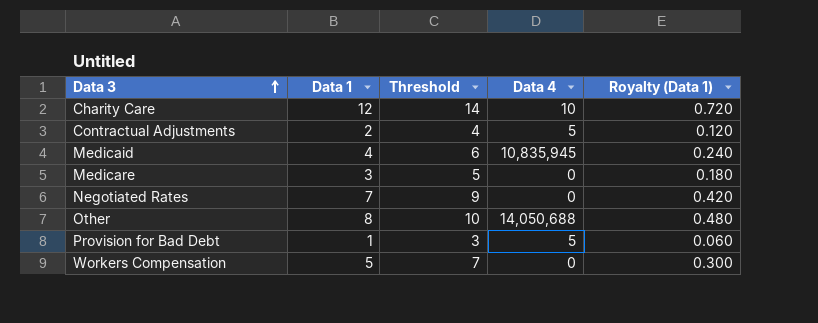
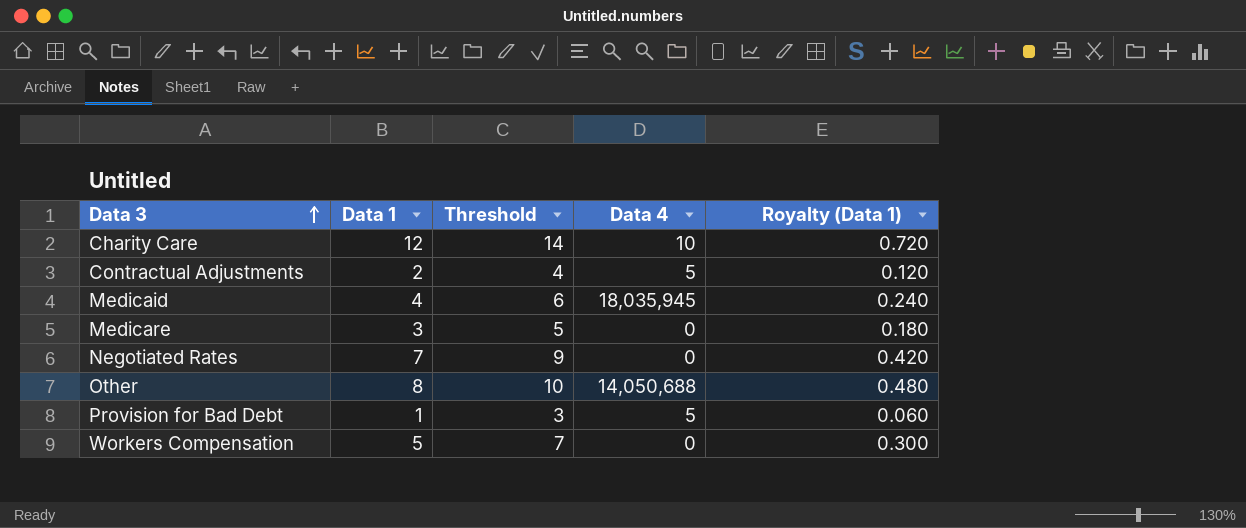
Medicaid | Data 4: 10,835,945 -> 18,035,945

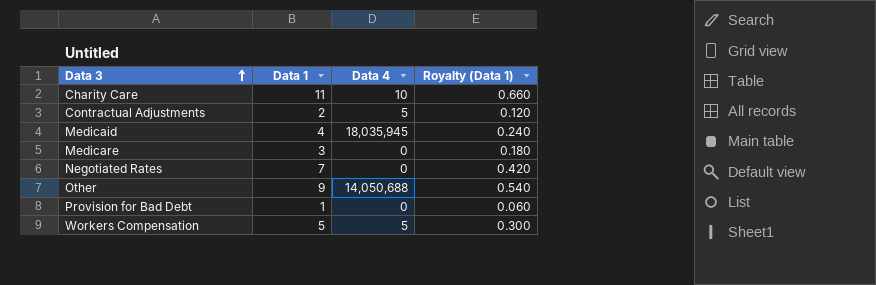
column Threshold | formula: [Data 1] + 2 -> none
Charity Care | Data 1: 12 -> 11
Charity Care | Royalty (Data 1): 0.720 -> 0.660
Other | Data 1: 8 -> 9
Other | Royalty (Data 1): 0.480 -> 0.540
Provision for Bad Debt | Data 4: 5 -> 0
Workers Compensation | Data 4: 0 -> 5

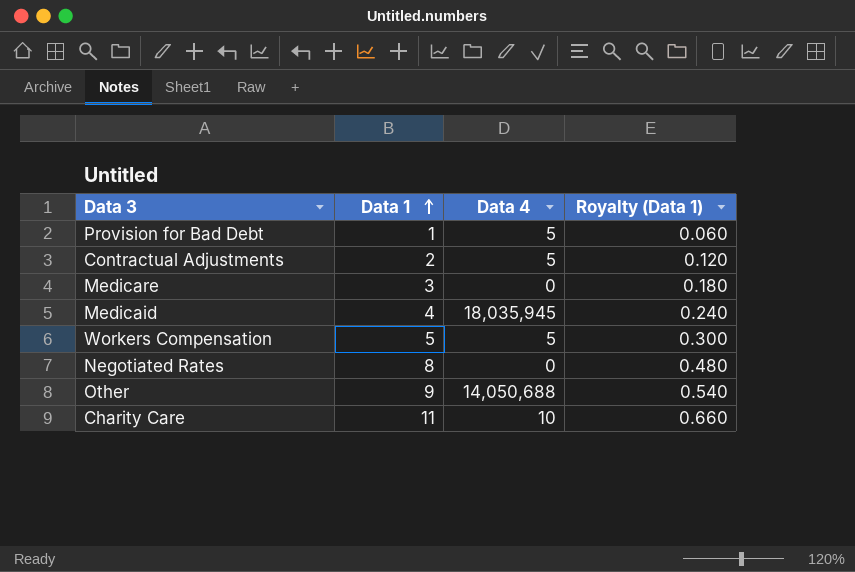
row order: Data 3 ascending -> Data 1 ascending
Provision for Bad Debt | Data 4: 0 -> 5
Negotiated Rates | Data 1: 7 -> 8
Negotiated Rates | Royalty (Data 1): 0.420 -> 0.480

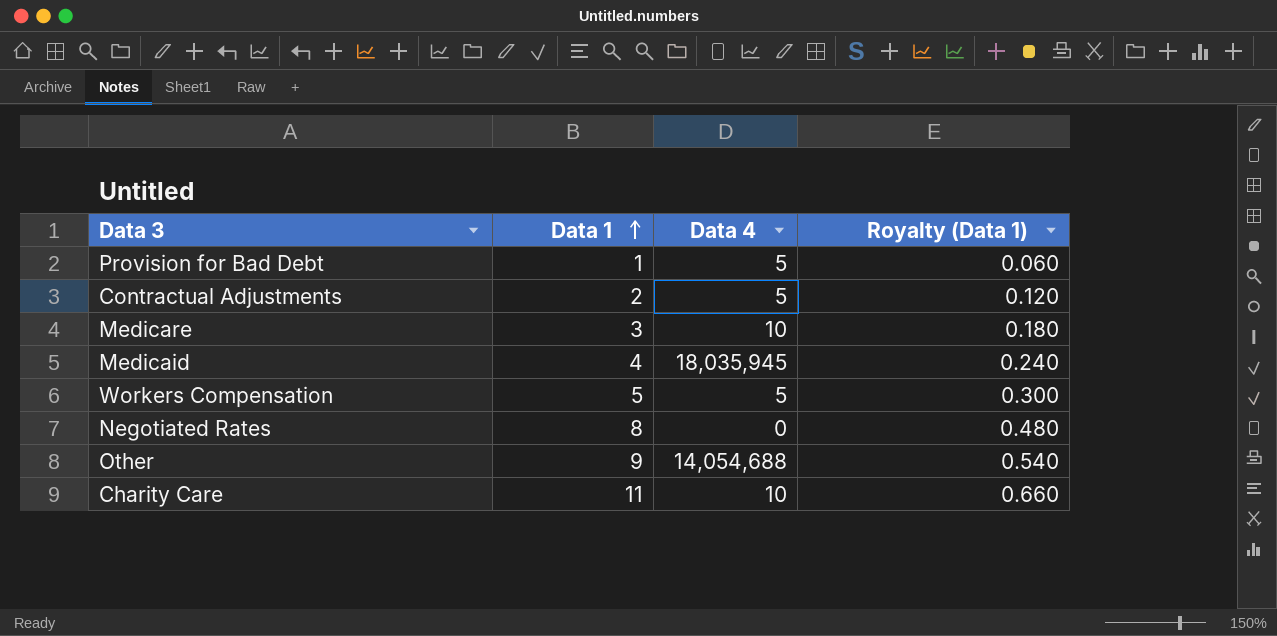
Medicare | Data 4: 0 -> 10
Other | Data 4: 14,050,688 -> 14,054,688

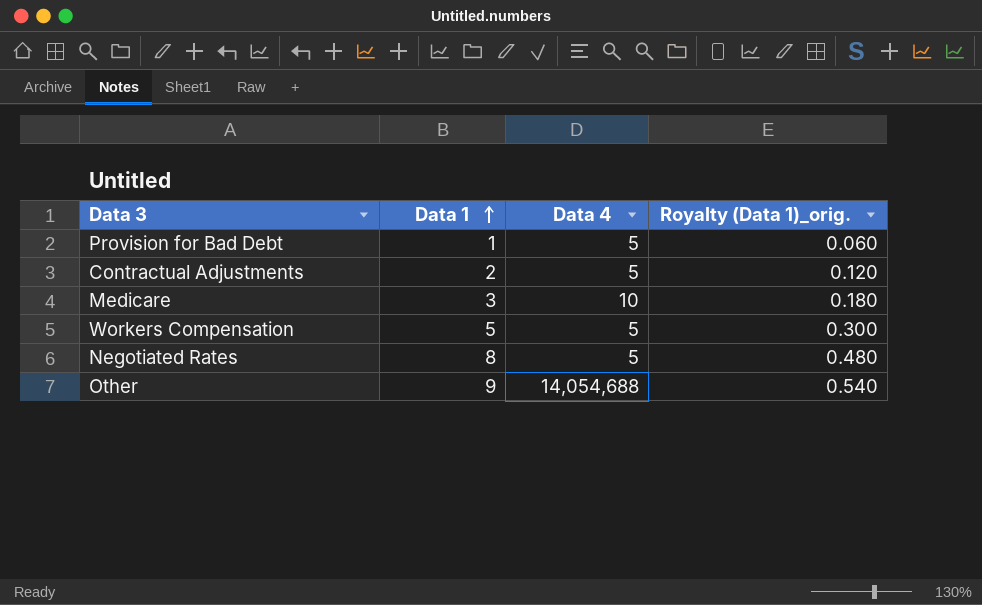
column name: Royalty (Data 1) -> Royalty (Data 1)_orig.
row Medicaid: 4 | 18,035,945 | 0.240 -> none
row Charity Care: 11 | 10 | 0.660 -> none
Negotiated Rates | Data 4: 0 -> 5

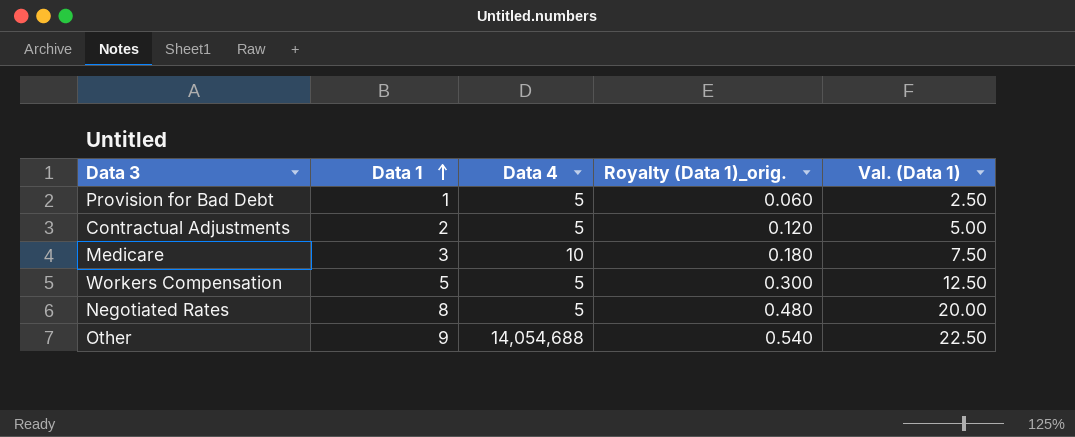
column Val. (Data 1) | formula: none -> [Data 1] * 2.5

